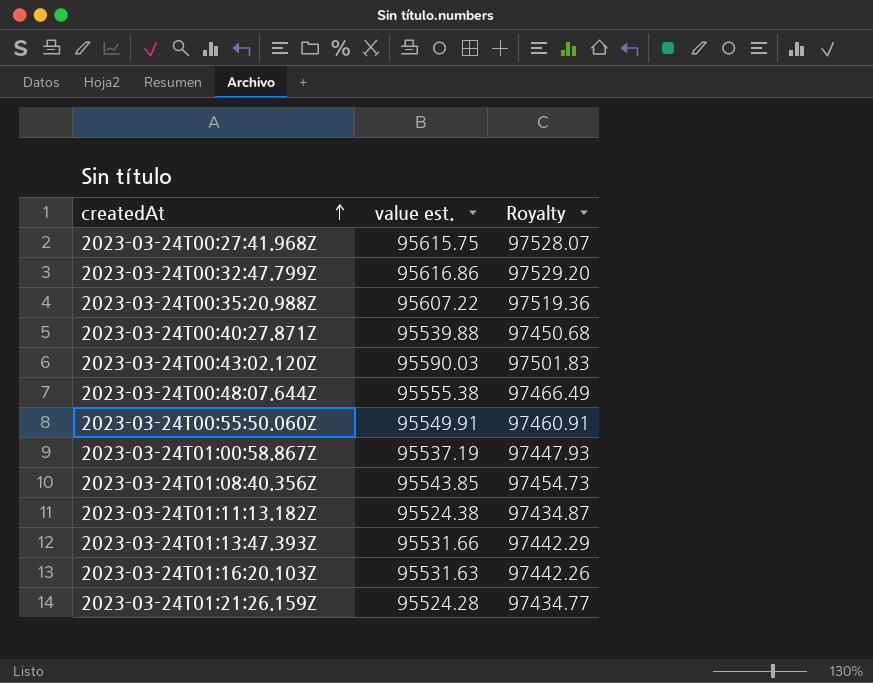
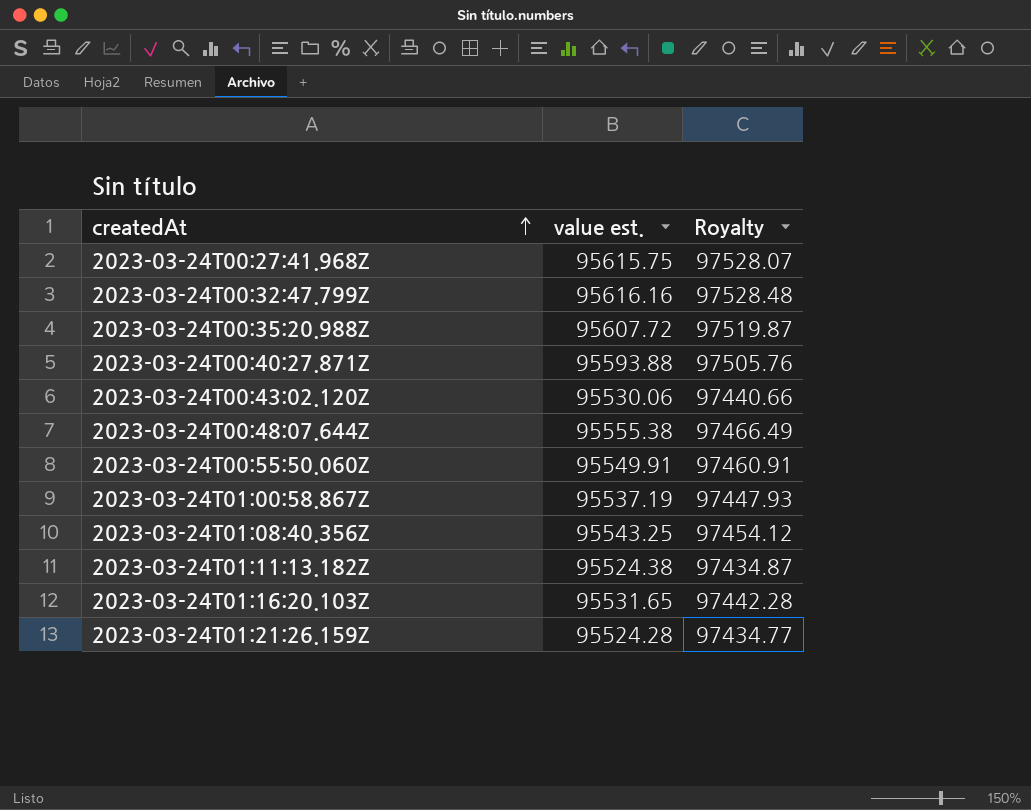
row 2023-03-24T01:13:47.393Z: 95531.66 | 97442.29 -> none
2023-03-24T00:32:47.799Z | value est.: 95616.86 -> 95616.16
2023-03-24T00:32:47.799Z | Royalty: 97529.20 -> 97528.48
2023-03-24T00:35:20.988Z | value est.: 95607.22 -> 95607.72
2023-03-24T00:35:20.988Z | Royalty: 97519.36 -> 97519.87
2023-03-24T00:40:27.871Z | value est.: 95539.88 -> 95593.88
2023-03-24T00:40:27.871Z | Royalty: 97450.68 -> 97505.76
2023-03-24T00:43:02.120Z | value est.: 95590.03 -> 95530.06
2023-03-24T00:43:02.120Z | Royalty: 97501.83 -> 97440.66
2023-03-24T01:08:40.356Z | value est.: 95543.85 -> 95543.25
2023-03-24T01:08:40.356Z | Royalty: 97454.73 -> 97454.12
2023-03-24T01:16:20.103Z | value est.: 95531.63 -> 95531.65
2023-03-24T01:16:20.103Z | Royalty: 97442.26 -> 97442.28

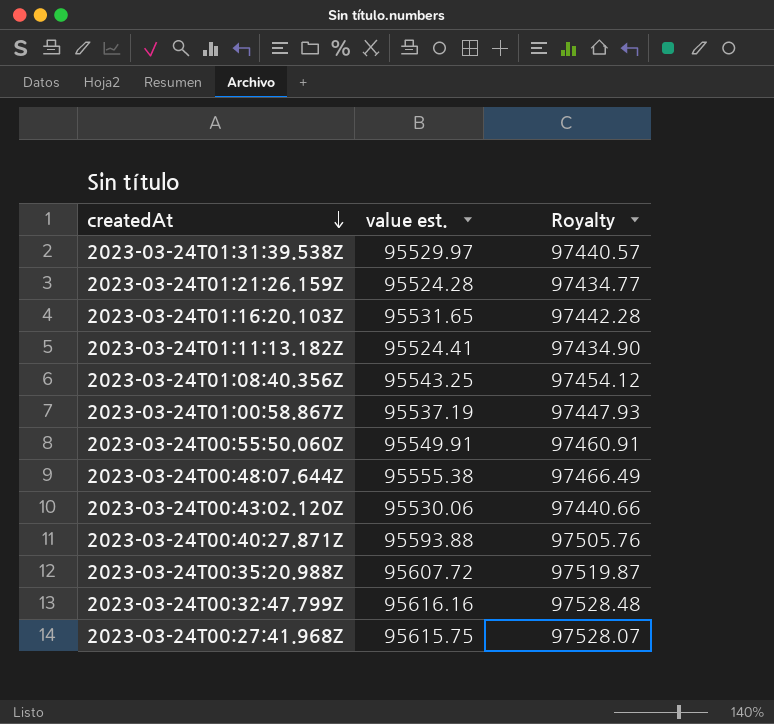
row order: createdAt ascending -> createdAt descending
row 2023-03-24T01:31:39.538Z: none -> 95529.97 | 97440.57
2023-03-24T01:11:13.182Z | value est.: 95524.38 -> 95524.41
2023-03-24T01:11:13.182Z | Royalty: 97434.87 -> 97434.90

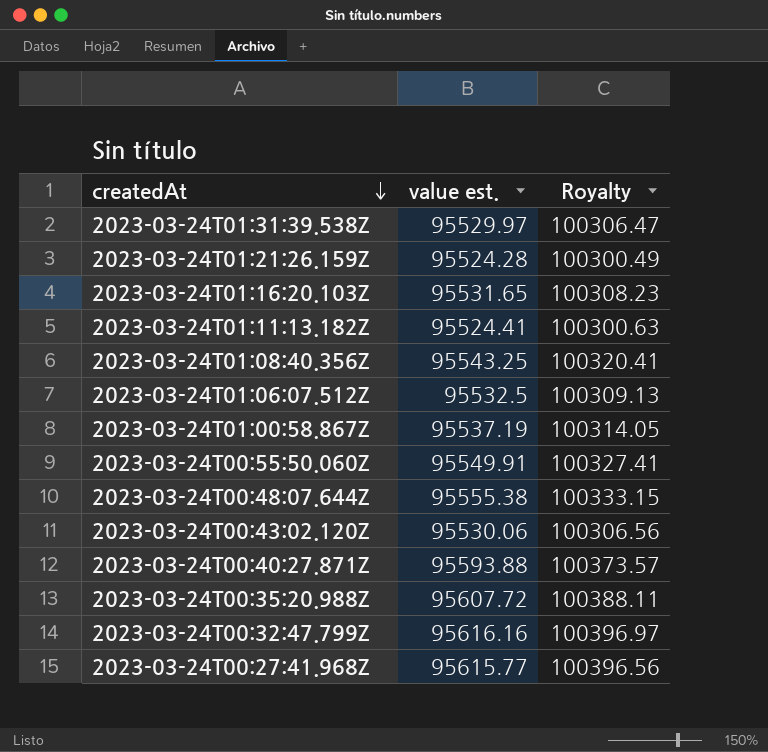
column Royalty | formula: [value est.] * 1.02 -> [value est.] * 1.05
row 2023-03-24T01:06:07.512Z: none -> 95532.5 | 100309.13
2023-03-24T00:27:41.968Z | value est.: 95615.75 -> 95615.77

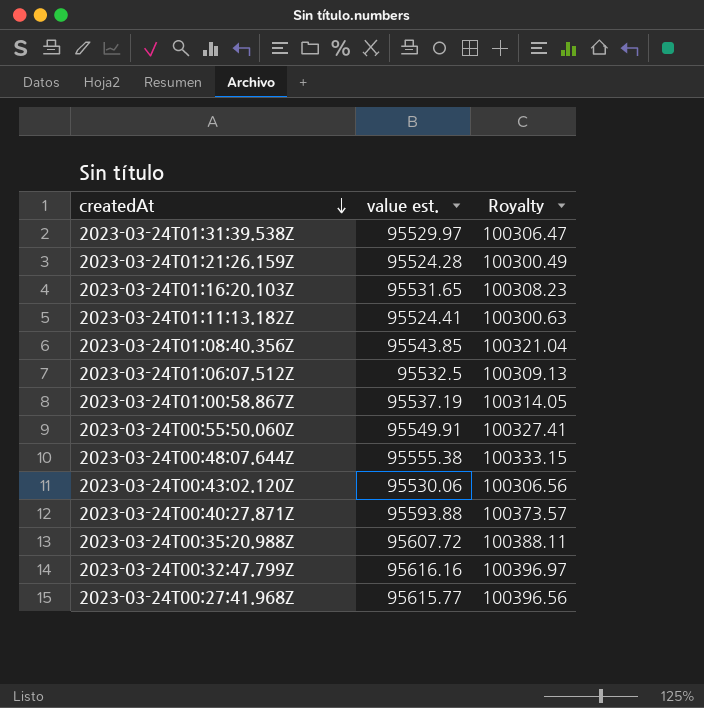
2023-03-24T01:08:40.356Z | value est.: 95543.25 -> 95543.85
2023-03-24T01:08:40.356Z | Royalty: 100320.41 -> 100321.04

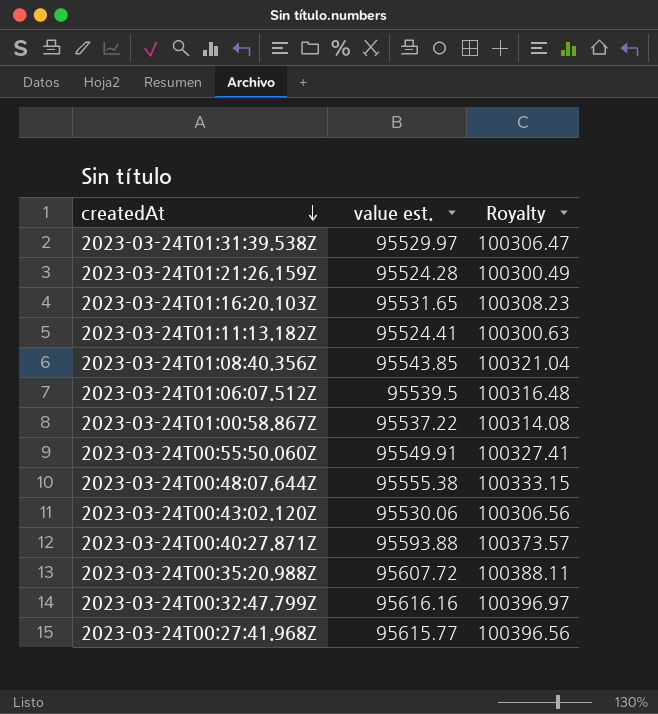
2023-03-24T01:06:07.512Z | value est.: 95532.5 -> 95539.5
2023-03-24T01:06:07.512Z | Royalty: 100309.13 -> 100316.48
2023-03-24T01:00:58.867Z | value est.: 95537.19 -> 95537.22
2023-03-24T01:00:58.867Z | Royalty: 100314.05 -> 100314.08

